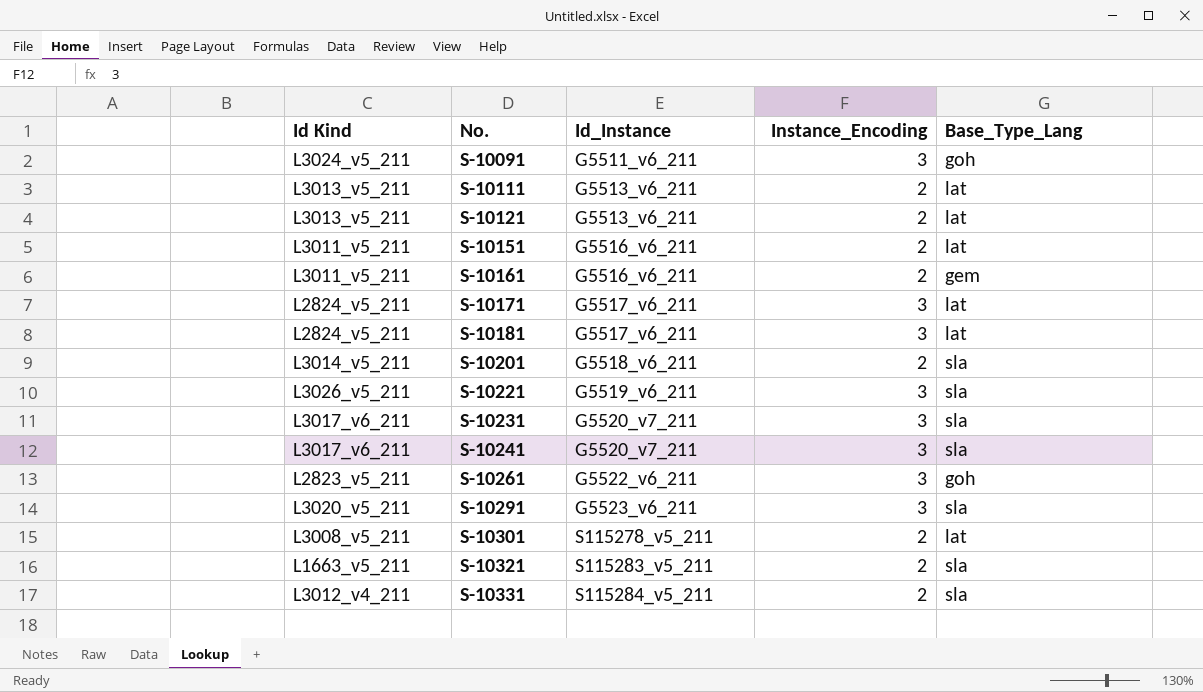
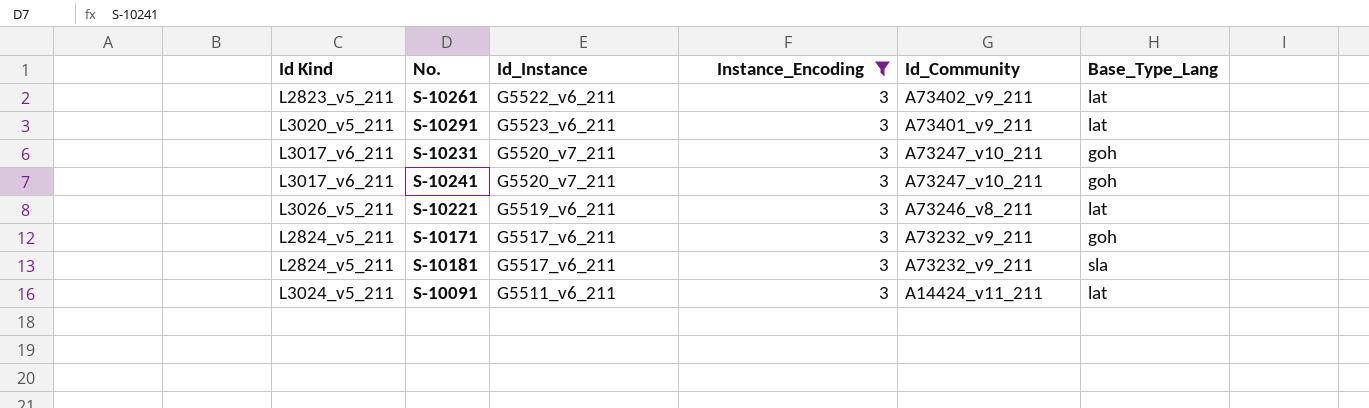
filter: none -> Instance_Encoding = 3
row order: No. ascending -> Id_Community descending
column Id_Community | position: none -> 5
S-10261 | Base_Type_Lang: goh -> lat
S-10291 | Base_Type_Lang: sla -> lat
S-10231 | Base_Type_Lang: sla -> goh
S-10241 | Base_Type_Lang: sla -> goh
S-10221 | Base_Type_Lang: sla -> lat
S-10171 | Base_Type_Lang: lat -> goh
S-10181 | Base_Type_Lang: lat -> sla
S-10091 | Base_Type_Lang: goh -> lat

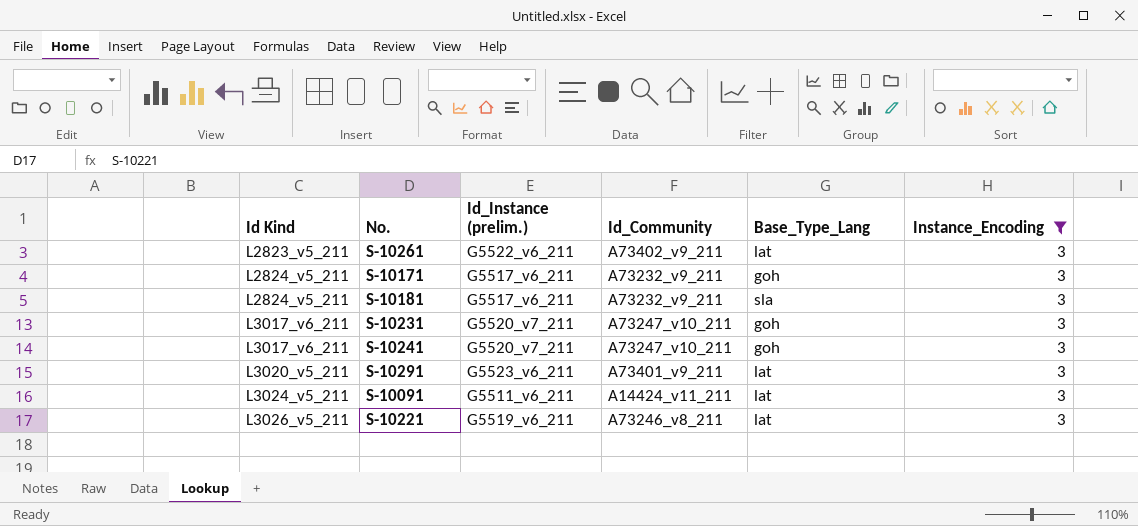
row order: Id_Community descending -> Id Kind ascending
column name: Id_Instance -> Id_Instance (prelim.)
column Instance_Encoding | position: 4 -> 6

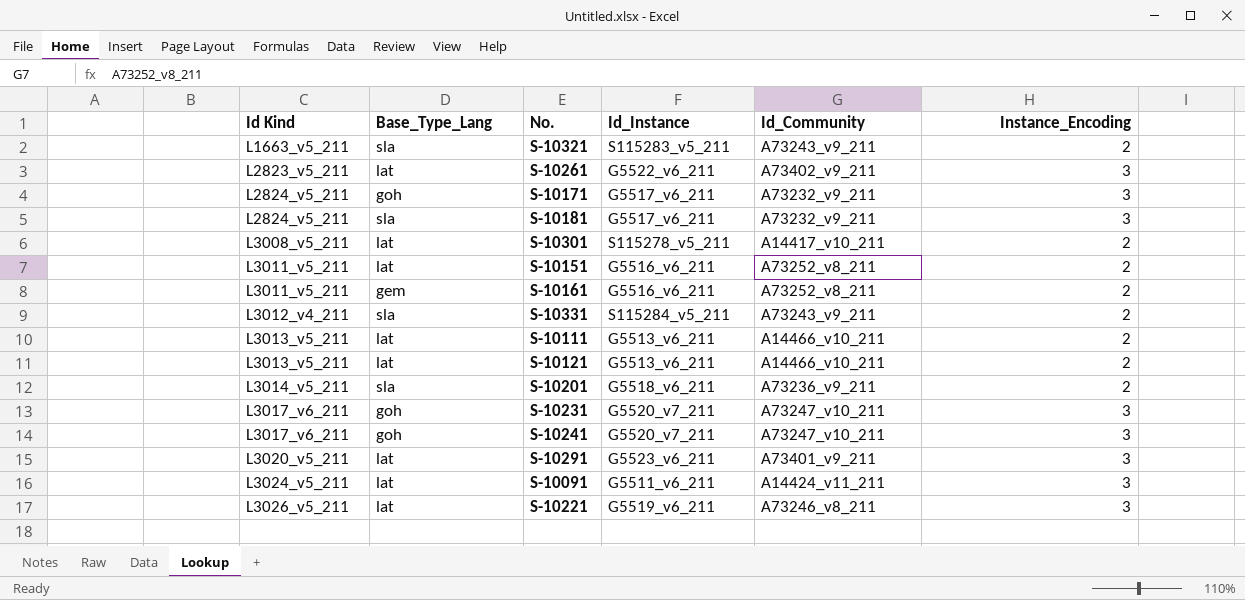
filter: Instance_Encoding = 3 -> none
column Base_Type_Lang | position: 5 -> 2
column name: Id_Instance (prelim.) -> Id_Instance

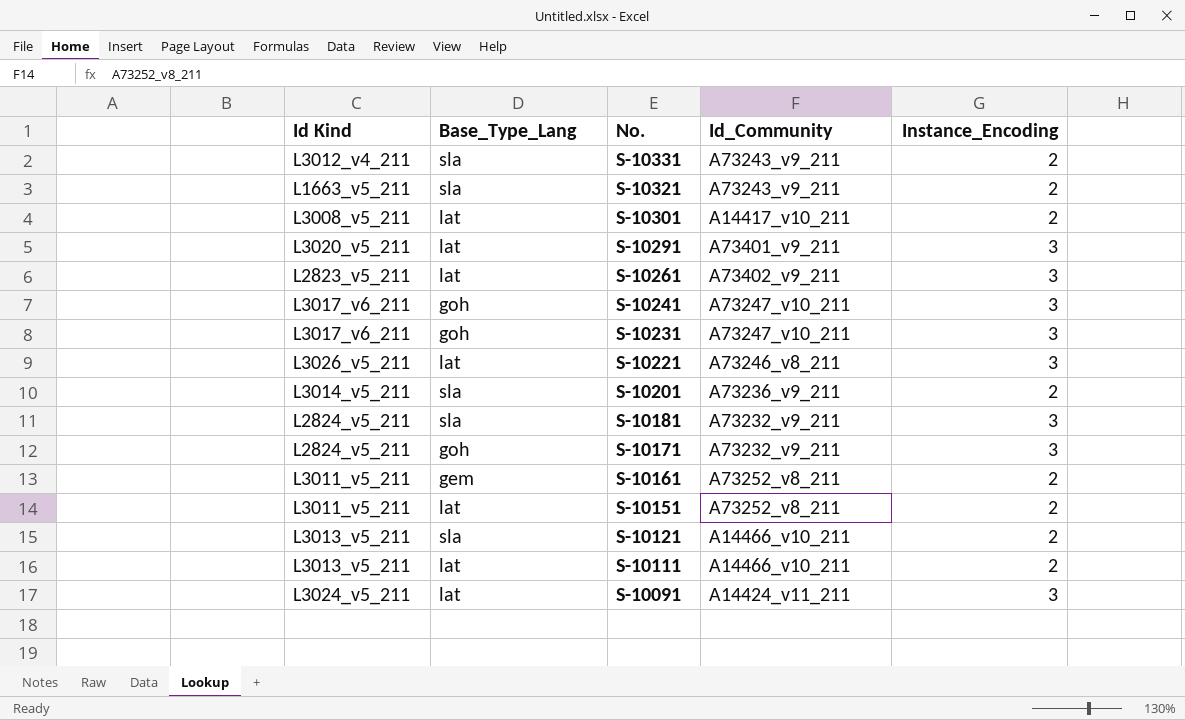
row order: Id Kind ascending -> No. descending
column Id_Instance | position: 4 -> none
S-10121 | Base_Type_Lang: lat -> sla

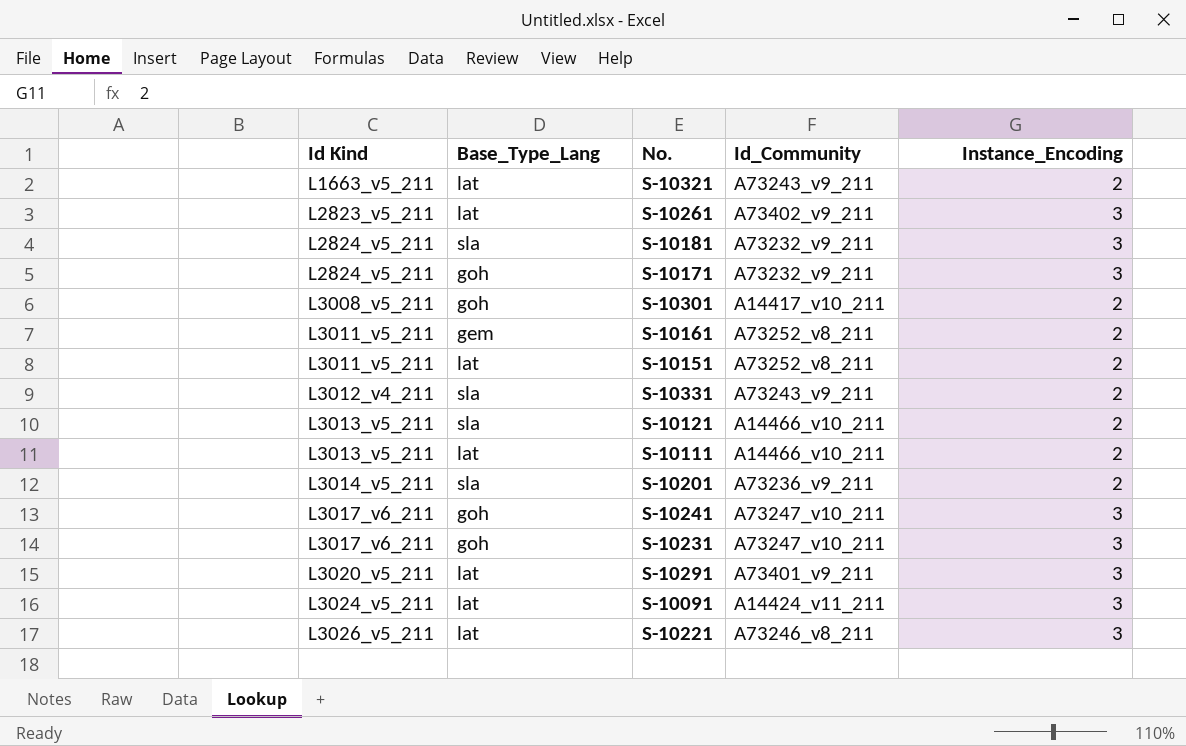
row order: No. descending -> Id Kind ascending
S-10321 | Base_Type_Lang: sla -> lat
S-10301 | Base_Type_Lang: lat -> goh

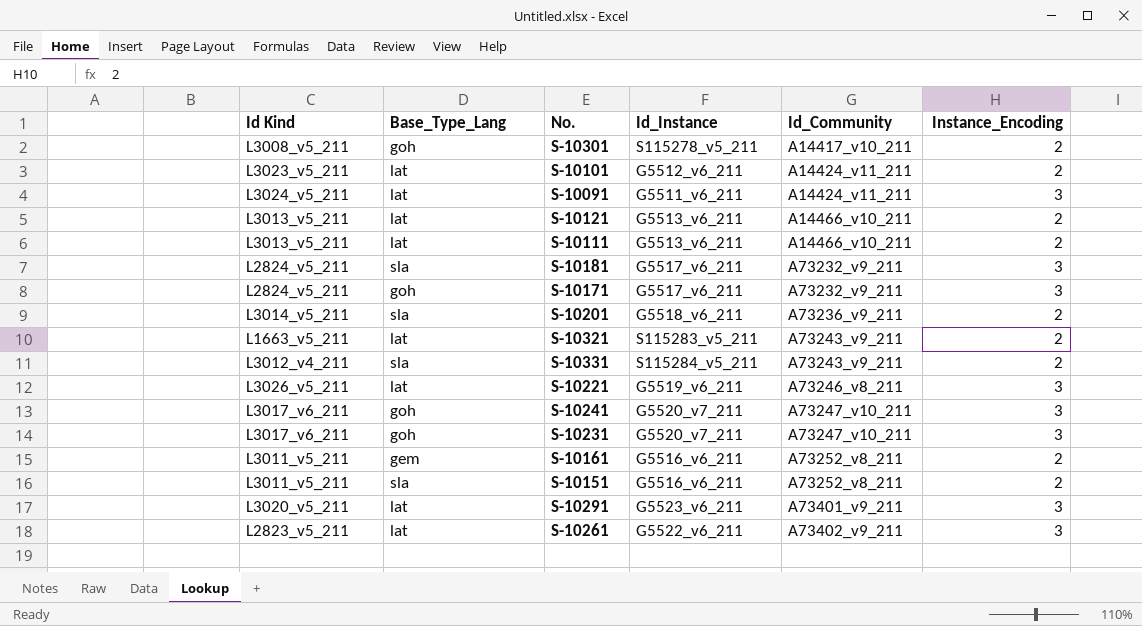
row order: Id Kind ascending -> Id_Community ascending
column Id_Instance | position: none -> 4
row S-10101: none -> L3023_v5_211 | lat | G5512_v6_211 | A14424_v11_211 | 2
S-10121 | Base_Type_Lang: sla -> lat
S-10151 | Base_Type_Lang: lat -> sla

